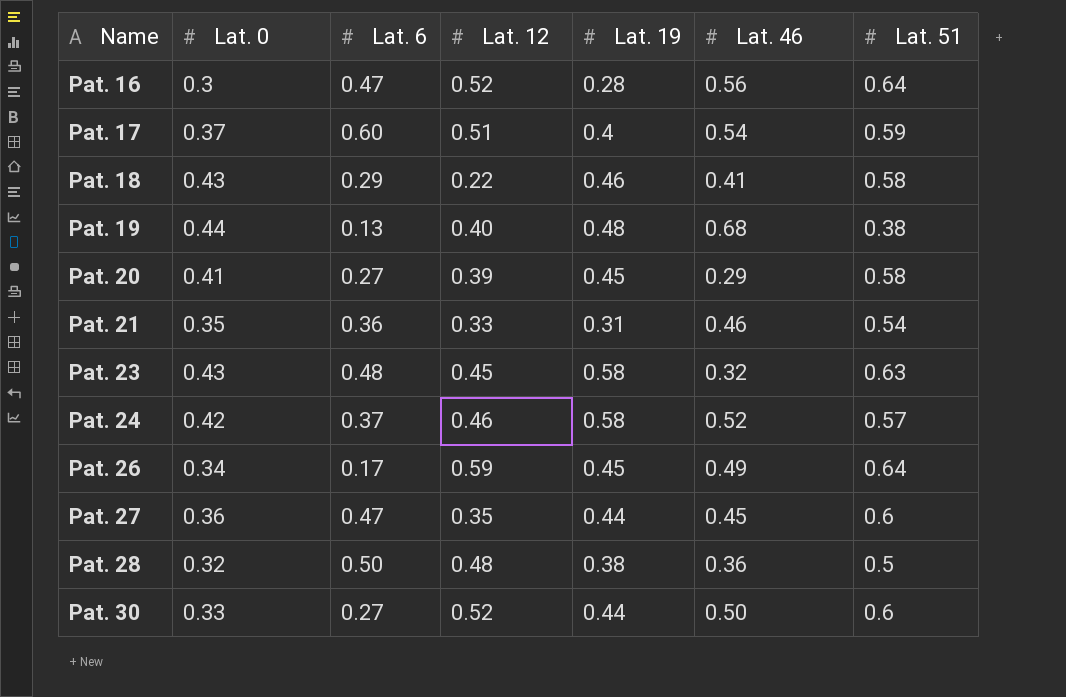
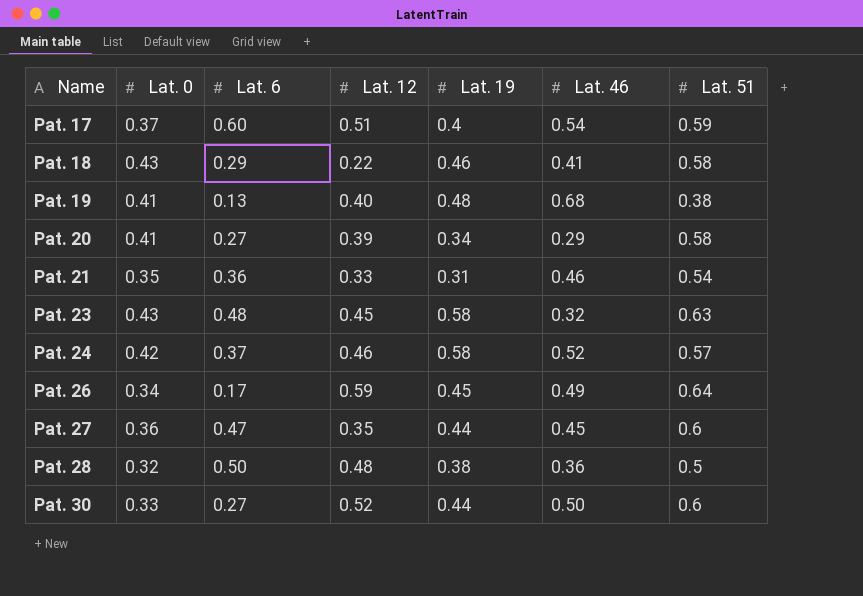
row Pat. 16: 0.3 | 0.47 | 0.52 | 0.28 | 0.56 | 0.64 -> none
Pat. 19 | Lat. 0: 0.44 -> 0.41
Pat. 20 | Lat. 19: 0.45 -> 0.34

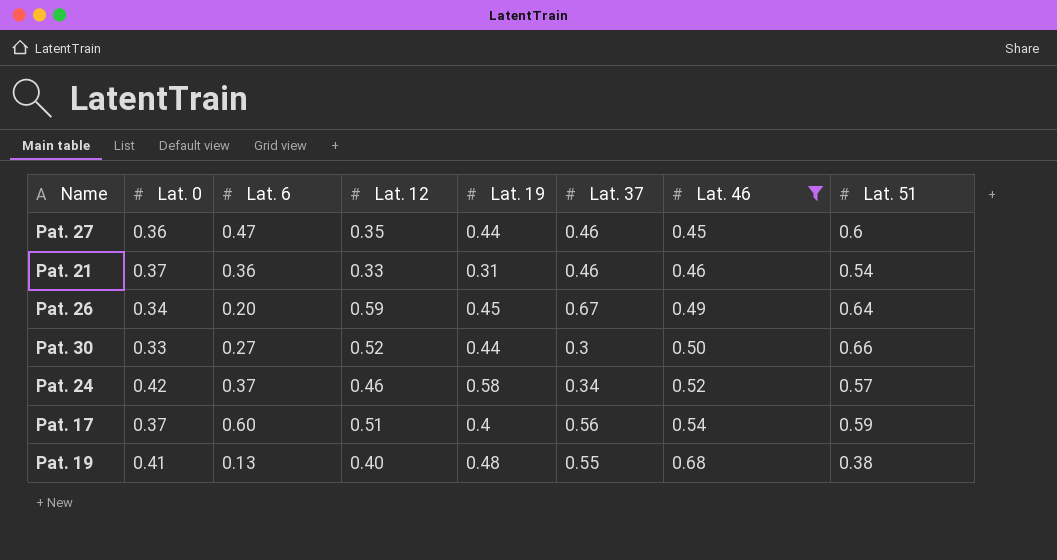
filter: none -> Lat. 46 >= 0.45
row order: Name ascending -> Lat. 46 ascending
column Lat. 37 | position: none -> 6
Pat. 21 | Lat. 0: 0.35 -> 0.37
Pat. 26 | Lat. 6: 0.17 -> 0.20
Pat. 30 | Lat. 51: 0.6 -> 0.66

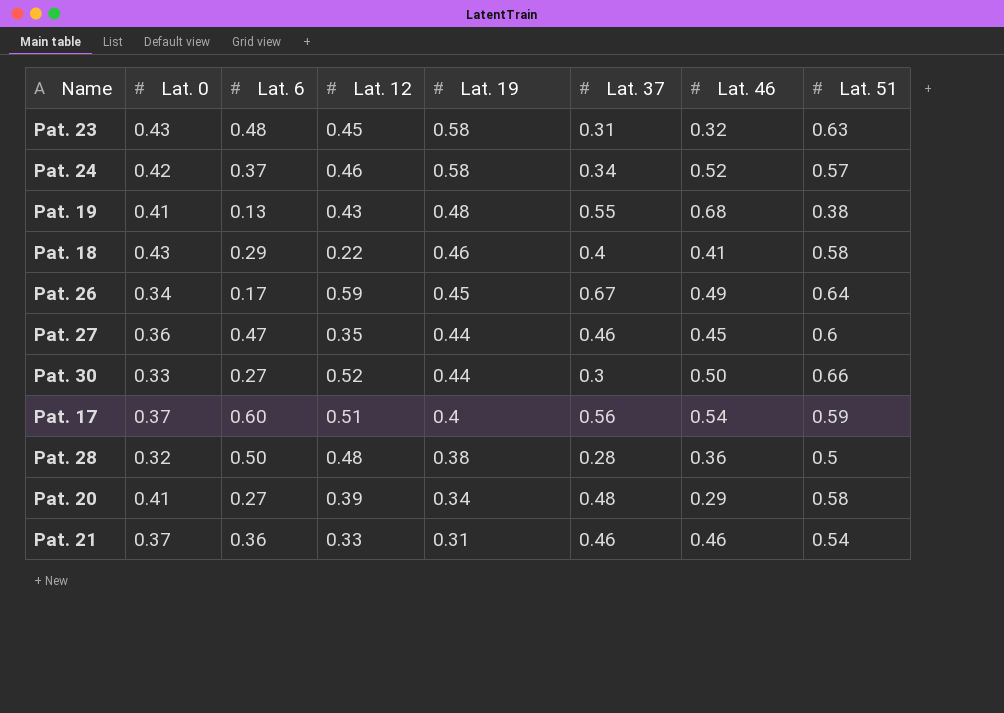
filter: Lat. 46 >= 0.45 -> none
row order: Lat. 46 ascending -> Lat. 19 descending
Pat. 19 | Lat. 12: 0.40 -> 0.43
Pat. 26 | Lat. 6: 0.20 -> 0.17

